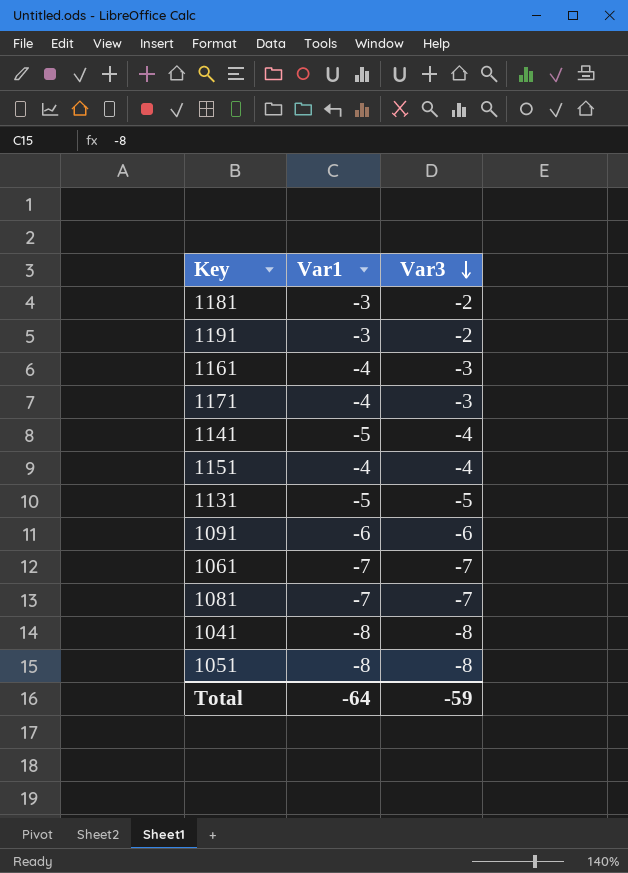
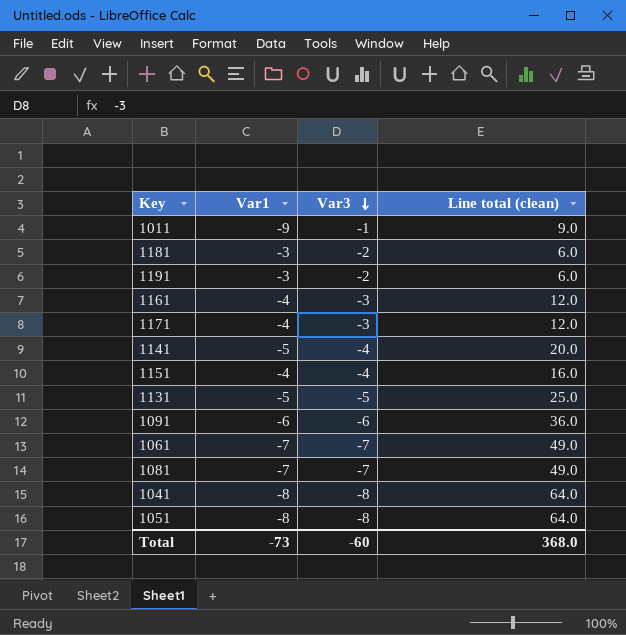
column Line total (clean) | formula: none -> [Var1] * [Var3]
row 1011: none -> -9 | -1 | 9.0
Total | Var1: -64 -> -73
Total | Var3: -59 -> -60

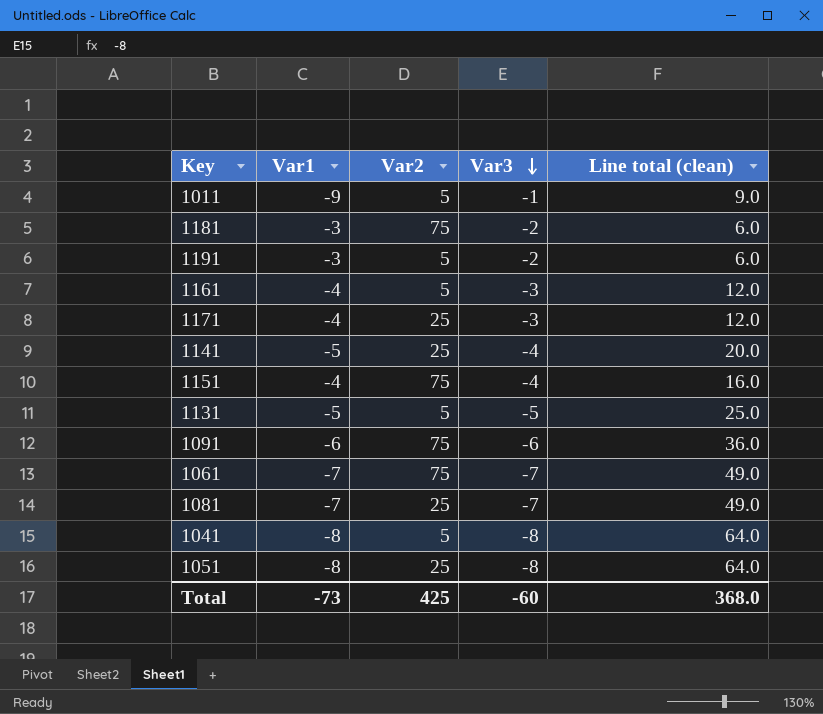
column Var2 | position: none -> 3

